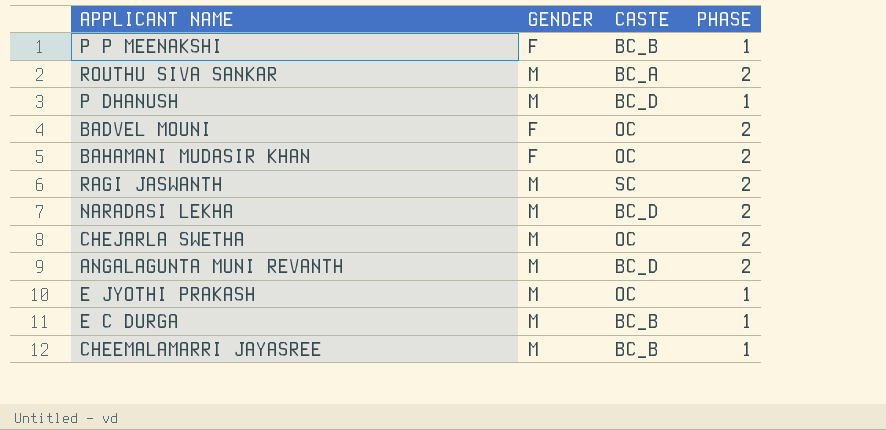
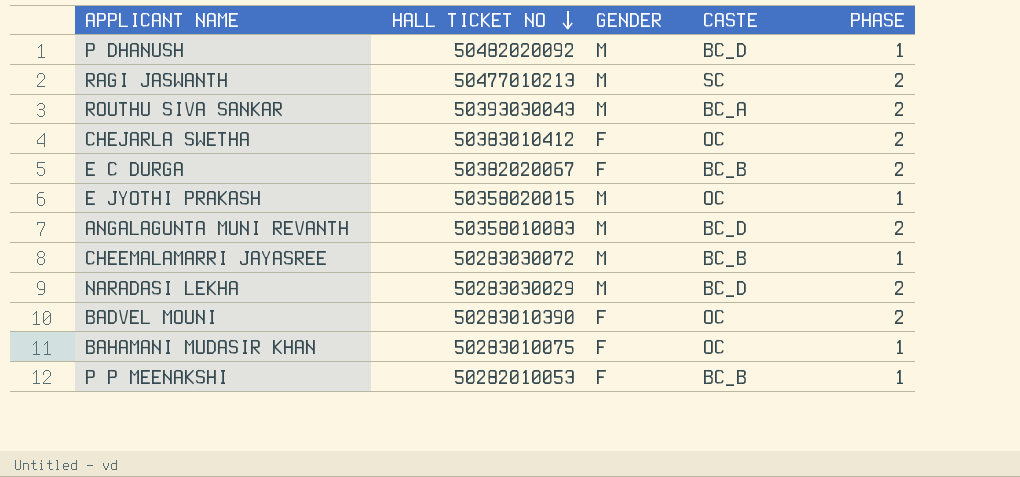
row order: none -> HALL TICKET NO descending
column HALL TICKET NO | position: none -> 2
CHEJARLA SWETHA | GENDER: M -> F
E C DURGA | GENDER: M -> F
E C DURGA | PHASE: 1 -> 2
BAHAMANI MUDASIR KHAN | PHASE: 2 -> 1

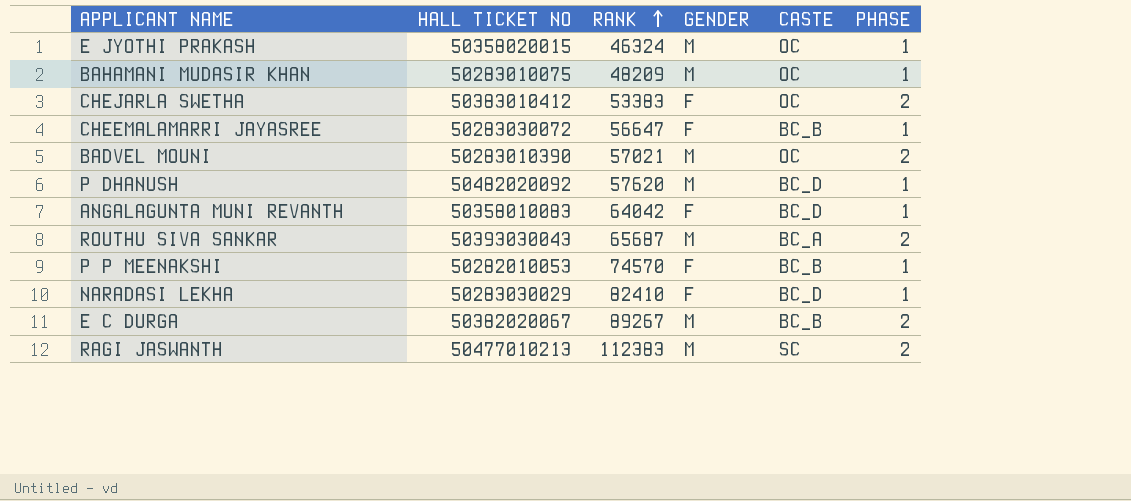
row order: HALL TICKET NO descending -> RANK ascending
column RANK | position: none -> 3
BAHAMANI MUDASIR KHAN | GENDER: F -> M
CHEEMALAMARRI JAYASREE | GENDER: M -> F
BADVEL MOUNI | GENDER: F -> M
ANGALAGUNTA MUNI REVANTH | GENDER: M -> F
ANGALAGUNTA MUNI REVANTH | PHASE: 2 -> 1
NARADASI LEKHA | GENDER: M -> F
NARADASI LEKHA | PHASE: 2 -> 1
E C DURGA | GENDER: F -> M

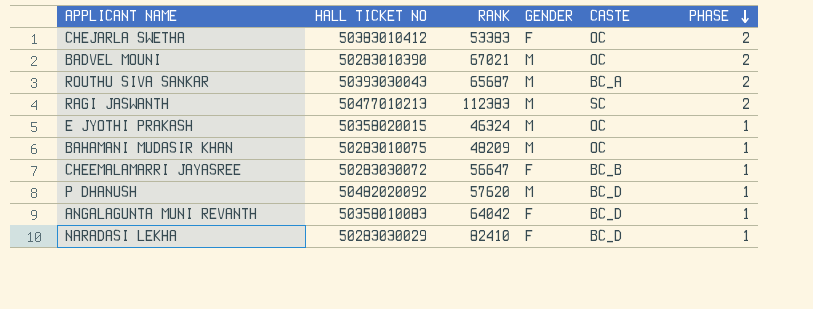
row order: RANK ascending -> PHASE descending
row P P MEENAKSHI: 50282010053 | 74570 | F | BC_B | 1 -> none
row E C DURGA: 50382020067 | 89267 | M | BC_B | 2 -> none
BADVEL MOUNI | RANK: 57021 -> 67021

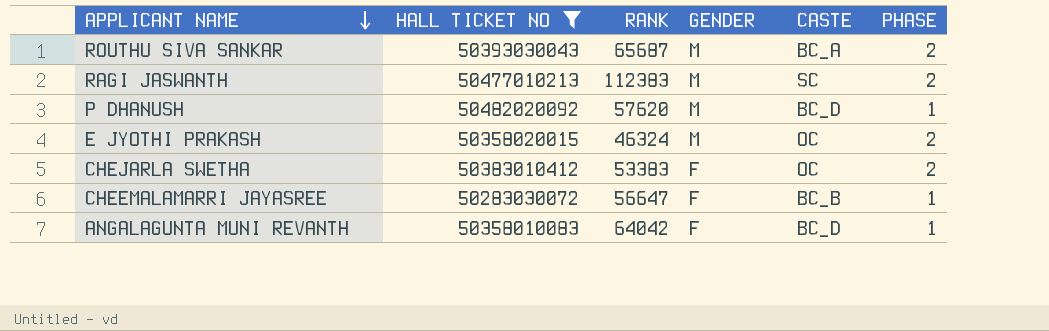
filter: none -> HALL TICKET NO >= 50283030072
row order: PHASE descending -> APPLICANT NAME descending
E JYOTHI PRAKASH | PHASE: 1 -> 2

